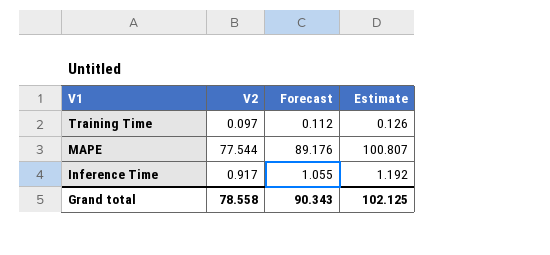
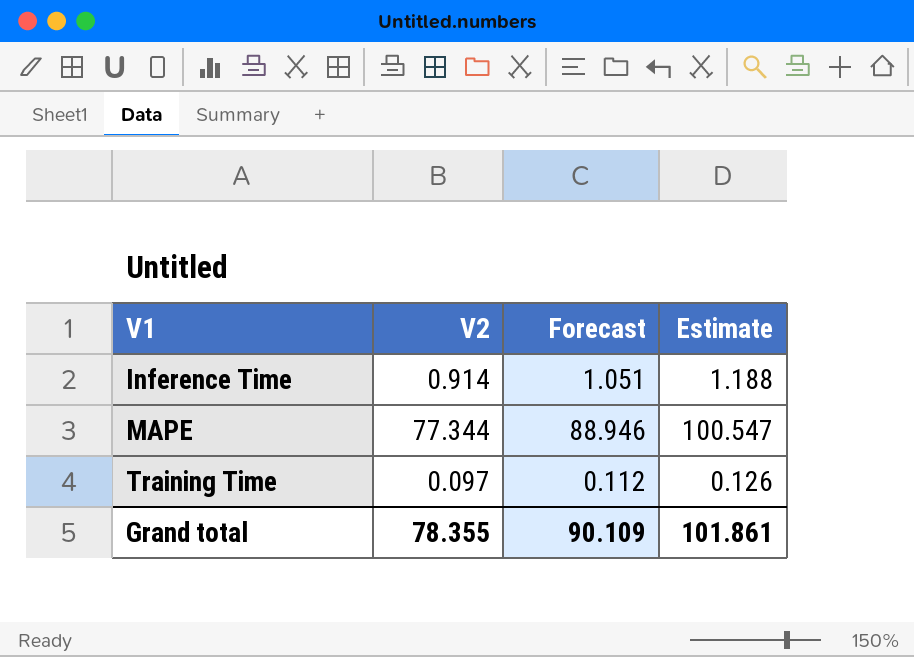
row order: V1 descending -> V1 ascending
Inference Time | V2: 0.917 -> 0.914
Inference Time | Forecast: 1.055 -> 1.051
Inference Time | Estimate: 1.192 -> 1.188
MAPE | V2: 77.544 -> 77.344
MAPE | Forecast: 89.176 -> 88.946
MAPE | Estimate: 100.807 -> 100.547
Grand total | V2: 78.558 -> 78.355
Grand total | Forecast: 90.343 -> 90.109
Grand total | Estimate: 102.125 -> 101.861

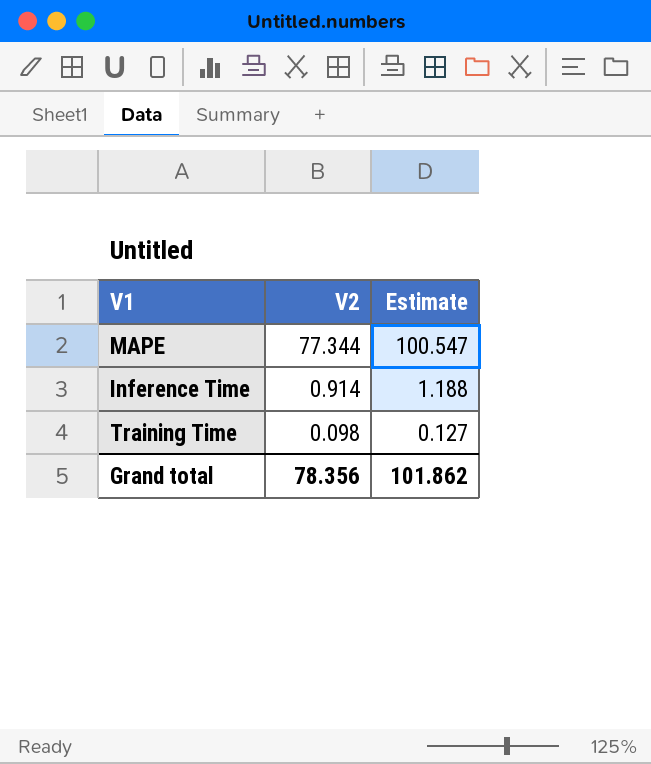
row order: V1 ascending -> V2 descending
column Forecast | formula: [V2] * 1.15 -> none
Training Time | V2: 0.097 -> 0.098
Training Time | Estimate: 0.126 -> 0.127
Grand total | V2: 78.355 -> 78.356
Grand total | Estimate: 101.861 -> 101.862

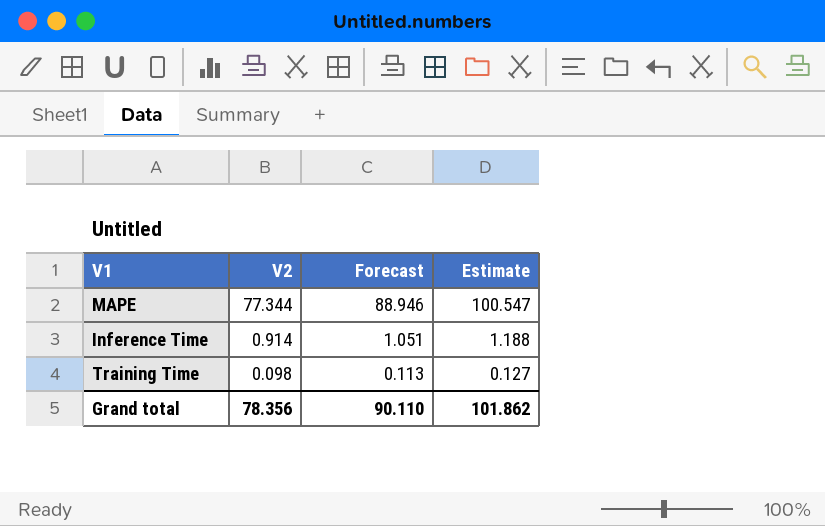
column Forecast | formula: none -> [V2] * 1.15

